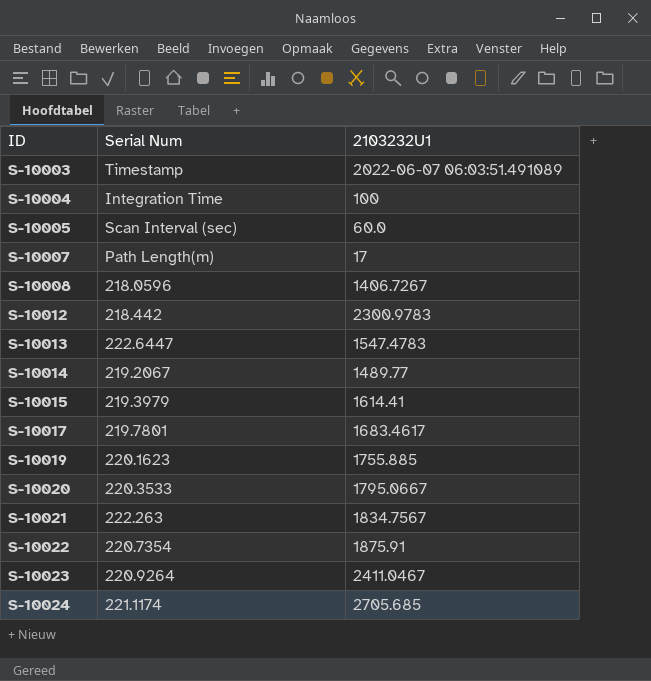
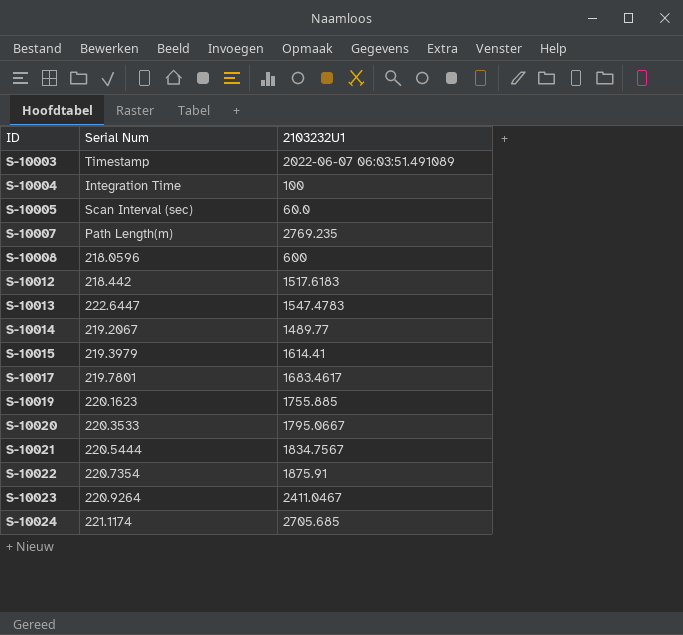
S-10007 | 2103232U1: 17 -> 2769.235
S-10008 | 2103232U1: 1406.7267 -> 600
S-10012 | 2103232U1: 2300.9783 -> 1517.6183
S-10021 | Serial Num: 222.263 -> 220.5444

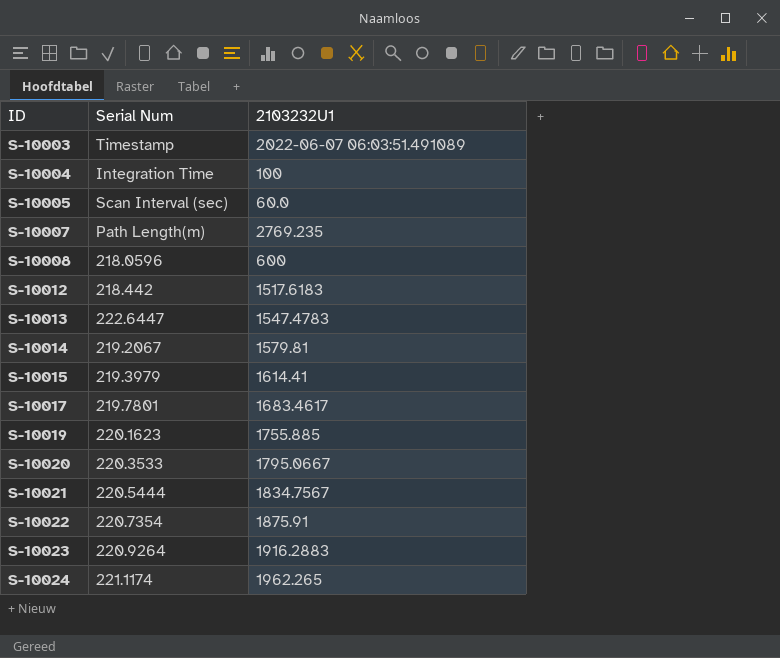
S-10014 | 2103232U1: 1489.77 -> 1579.81
S-10023 | 2103232U1: 2411.0467 -> 1916.2883
S-10024 | 2103232U1: 2705.685 -> 1962.265

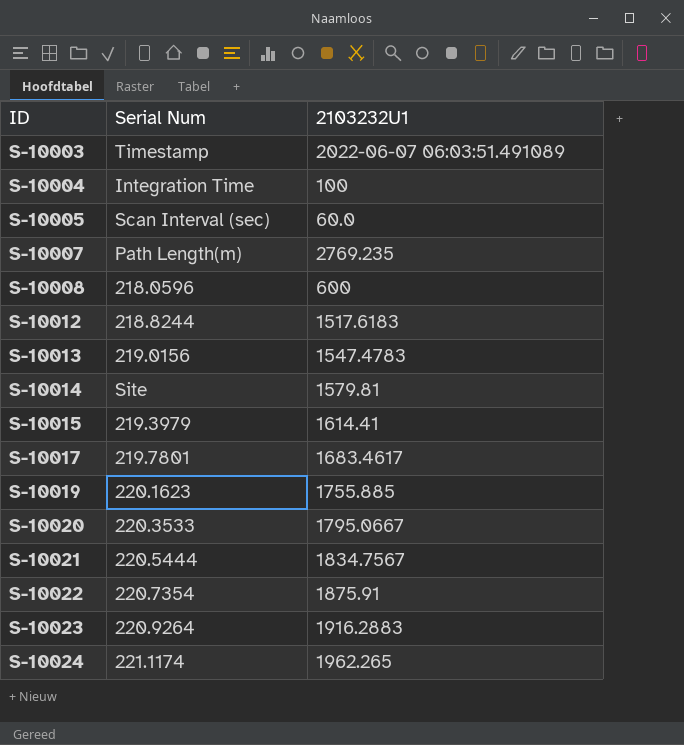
S-10012 | Serial Num: 218.442 -> 218.8244
S-10013 | Serial Num: 222.6447 -> 219.0156
S-10014 | Serial Num: 219.2067 -> Site

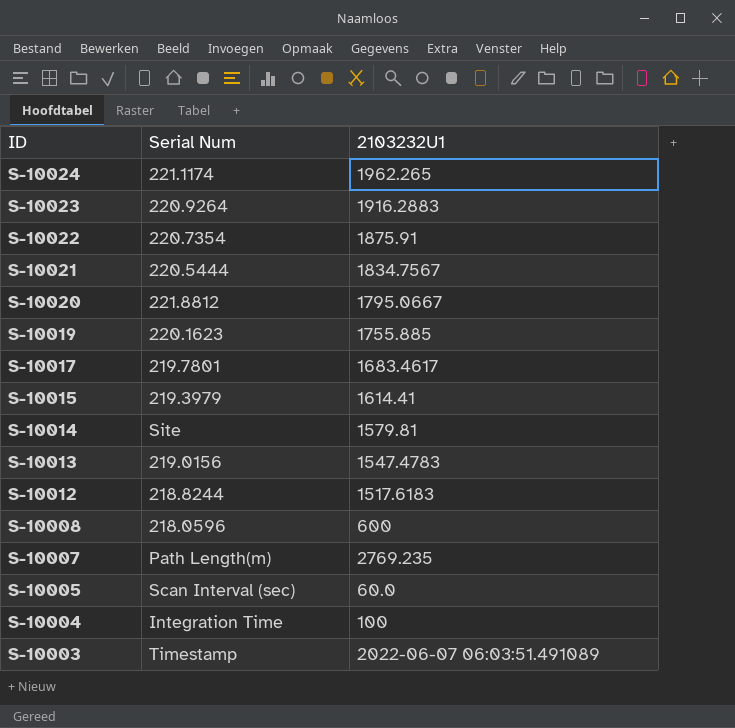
row order: ID ascending -> ID descending
S-10020 | Serial Num: 220.3533 -> 221.8812

